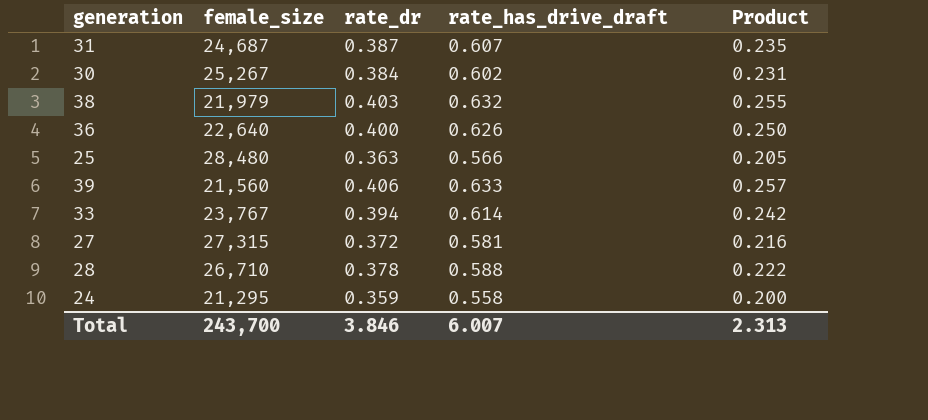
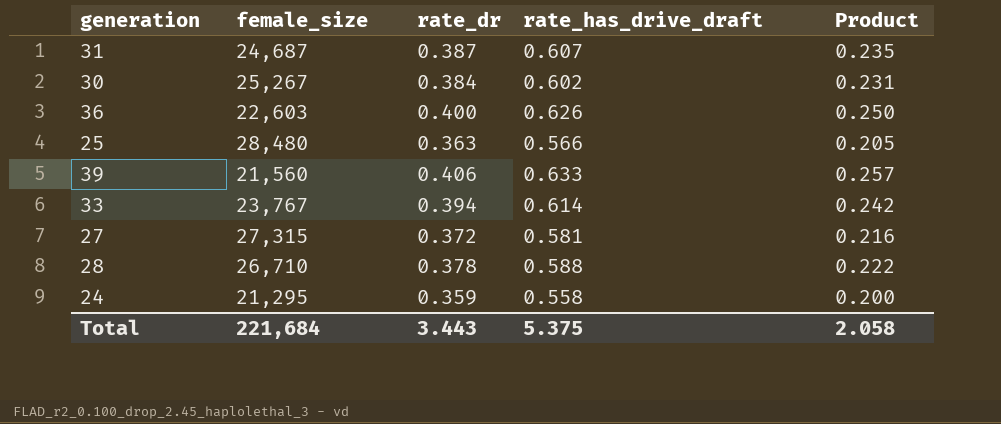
row 38: 21,979 | 0.403 | 0.632 | 0.255 -> none
36 | female_size: 22,640 -> 22,603
Total | female_size: 243,700 -> 221,684
Total | rate_dr: 3.846 -> 3.443
Total | rate_has_drive_draft: 6.007 -> 5.375
Total | Product: 2.313 -> 2.058

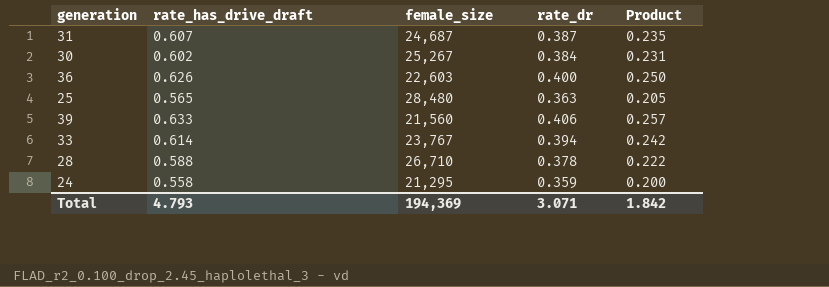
column rate_has_drive_draft | position: 4 -> 2
row 27: 27,315 | 0.372 | 0.581 | 0.216 -> none
25 | rate_has_drive_draft: 0.566 -> 0.565
Total | rate_has_drive_draft: 5.375 -> 4.793
Total | female_size: 221,684 -> 194,369
Total | rate_dr: 3.443 -> 3.071
Total | Product: 2.058 -> 1.842

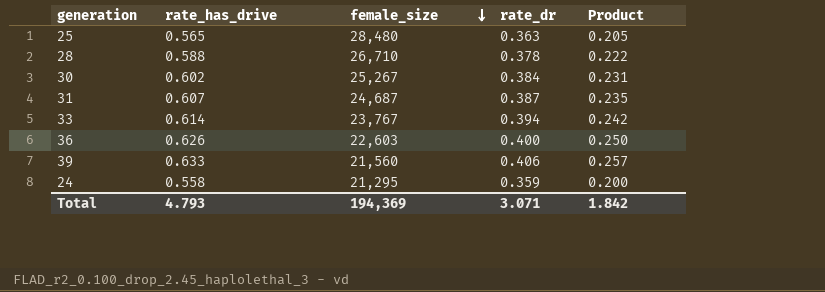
row order: none -> female_size descending
column name: rate_has_drive_draft -> rate_has_drive

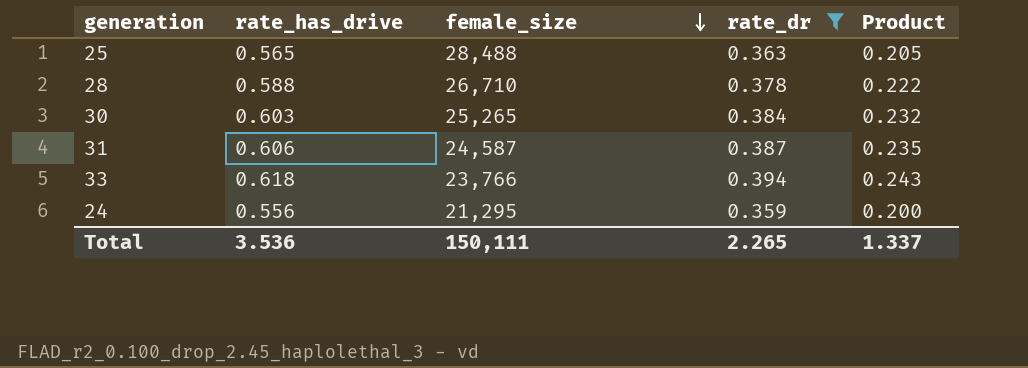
filter: none -> rate_dr <= 0.394
25 | female_size: 28,480 -> 28,488
30 | rate_has_drive: 0.602 -> 0.603
30 | female_size: 25,267 -> 25,265
30 | Product: 0.231 -> 0.232
31 | rate_has_drive: 0.607 -> 0.606
31 | female_size: 24,687 -> 24,587
33 | rate_has_drive: 0.614 -> 0.618
33 | female_size: 23,767 -> 23,766
33 | Product: 0.242 -> 0.243
24 | rate_has_drive: 0.558 -> 0.556
Total | rate_has_drive: 4.793 -> 3.536
Total | female_size: 194,369 -> 150,111
Total | rate_dr: 3.071 -> 2.265
Total | Product: 1.842 -> 1.337

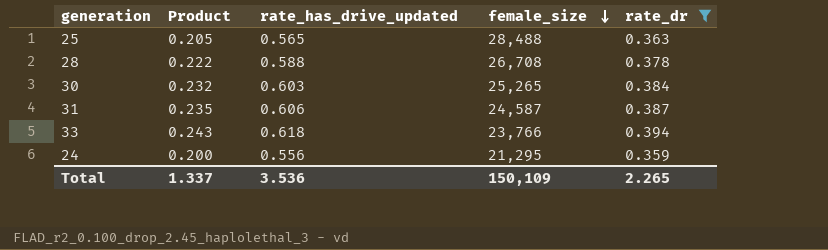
column Product | position: 5 -> 2
column name: rate_has_drive -> rate_has_drive_updated
28 | female_size: 26,710 -> 26,708
Total | female_size: 150,111 -> 150,109

